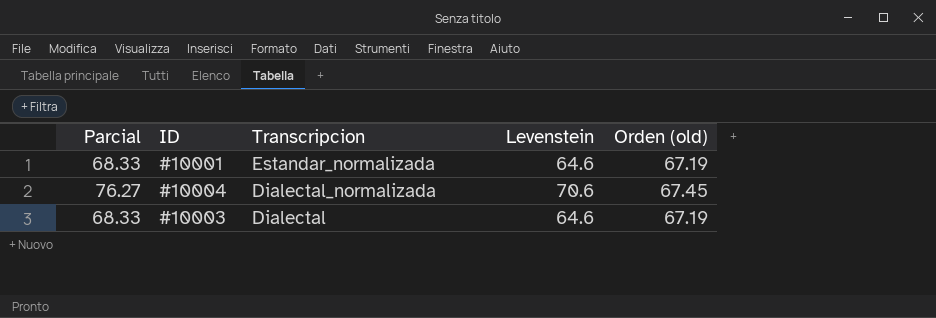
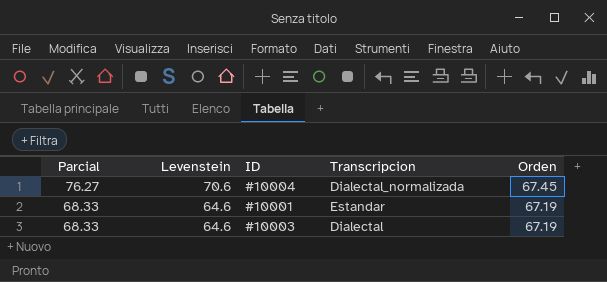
row order: Transcripcion descending -> Parcial descending
column Levenstein | position: 4 -> 2
column name: Orden (old) -> Orden
#10001 | Transcripcion: Estandar_normalizada -> Estandar

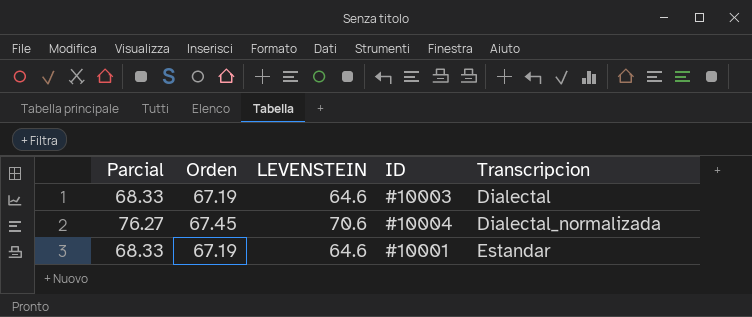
row order: Parcial descending -> Transcripcion ascending
column Orden | position: 5 -> 2
column name: Levenstein -> LEVENSTEIN

